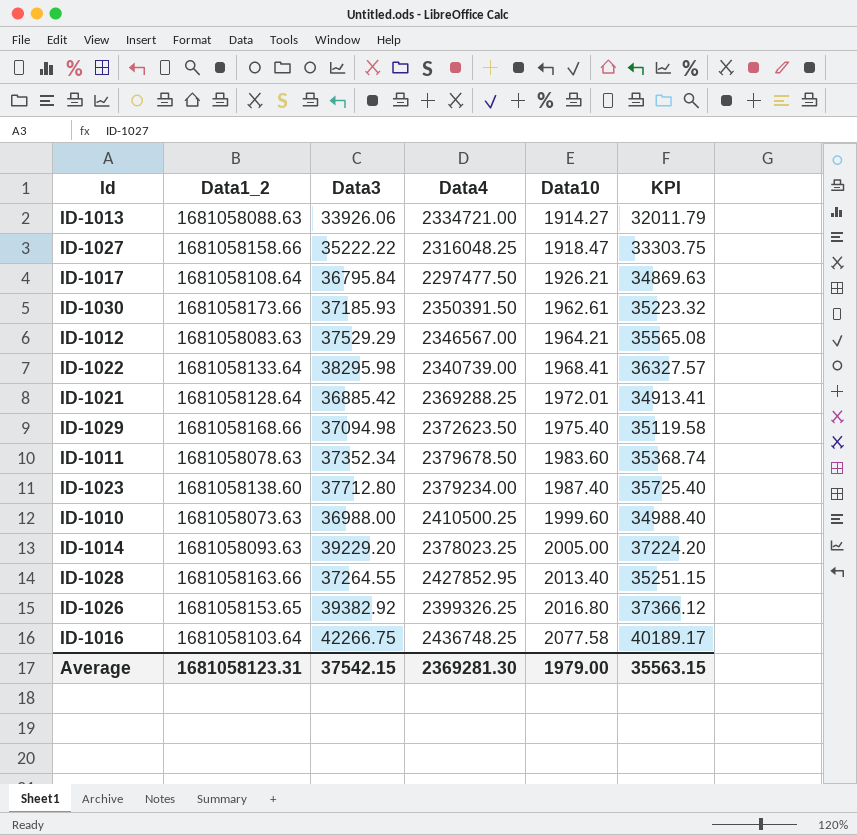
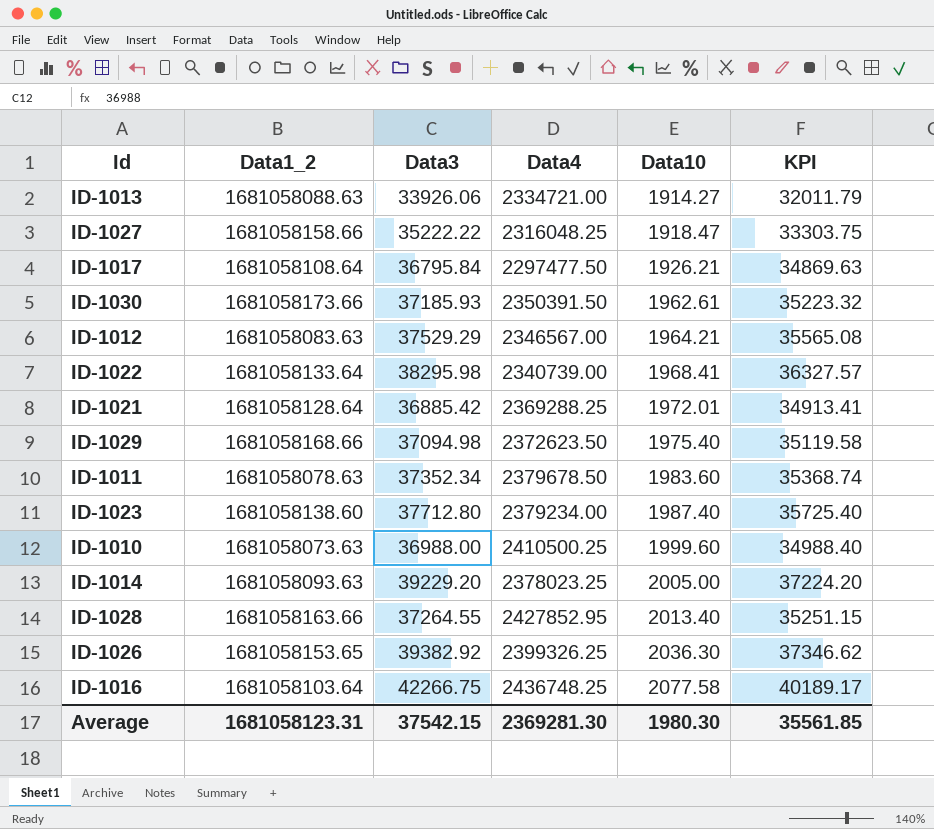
ID-1026 | Data10: 2016.80 -> 2036.30
ID-1026 | KPI: 37366.12 -> 37346.62
Average | Data10: 1979.00 -> 1980.30
Average | KPI: 35563.15 -> 35561.85

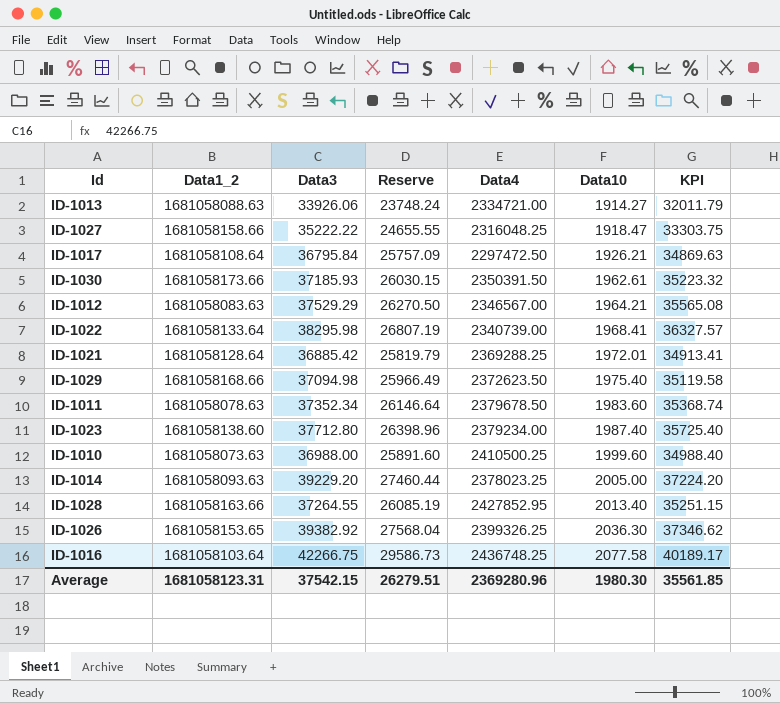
column Reserve | formula: none -> [Data3] * 0.7
ID-1017 | Data4: 2297477.50 -> 2297472.50
Average | Data4: 2369281.30 -> 2369280.96

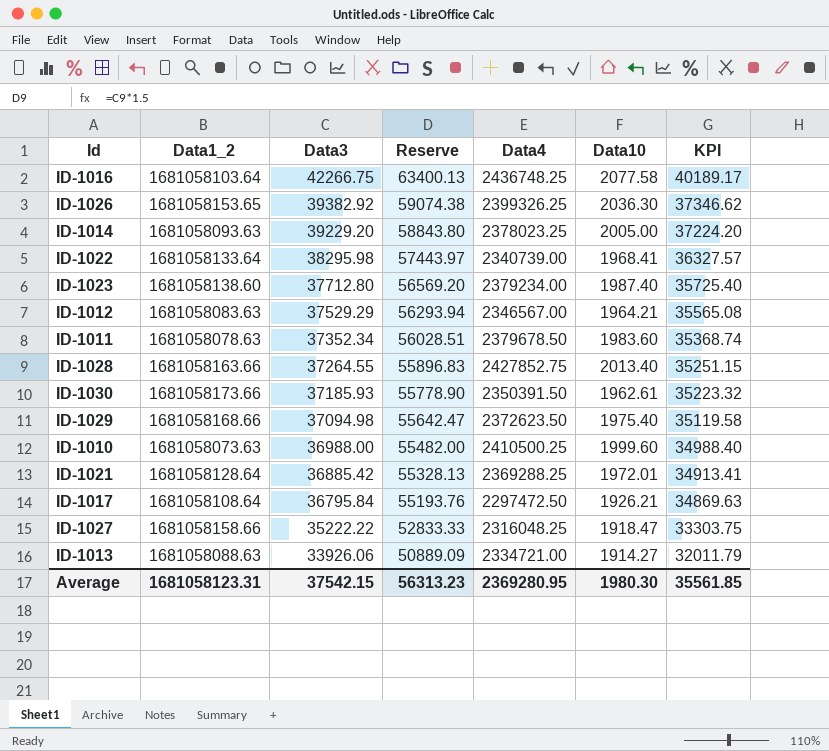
row order: Data10 ascending -> Data3 descending
column Reserve | formula: [Data3] * 0.7 -> [Data3] * 1.5
ID-1028 | Data4: 2427852.95 -> 2427852.75
Average | Reserve: 26279.51 -> 56313.23
Average | Data4: 2369280.96 -> 2369280.95

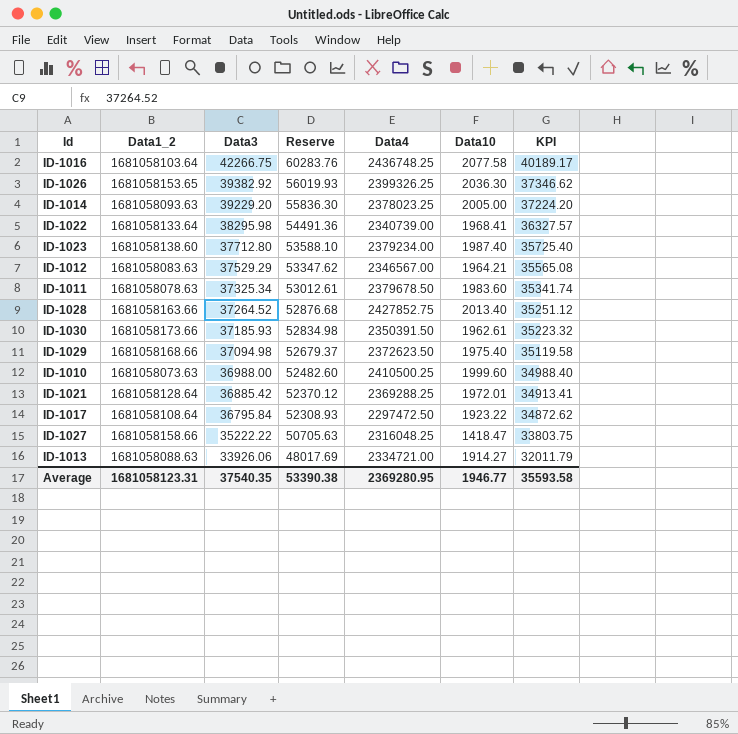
column Reserve | formula: [Data3] * 1.5 -> [KPI] * 1.5
ID-1011 | Data3: 37352.34 -> 37325.34
ID-1011 | KPI: 35368.74 -> 35341.74
ID-1028 | Data3: 37264.55 -> 37264.52
ID-1028 | KPI: 35251.15 -> 35251.12
ID-1017 | Data10: 1926.21 -> 1923.22
ID-1017 | KPI: 34869.63 -> 34872.62
ID-1027 | Data10: 1918.47 -> 1418.47
ID-1027 | KPI: 33303.75 -> 33803.75
Average | Data3: 37542.15 -> 37540.35
Average | Reserve: 56313.23 -> 53390.38
Average | Data10: 1980.30 -> 1946.77
Average | KPI: 35561.85 -> 35593.58

